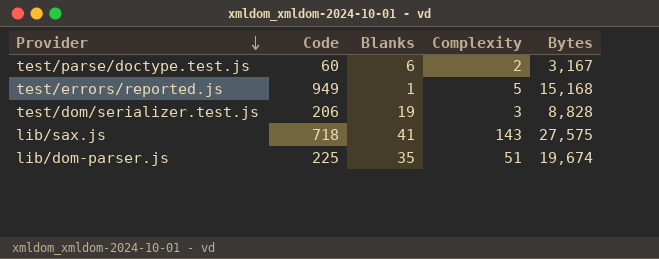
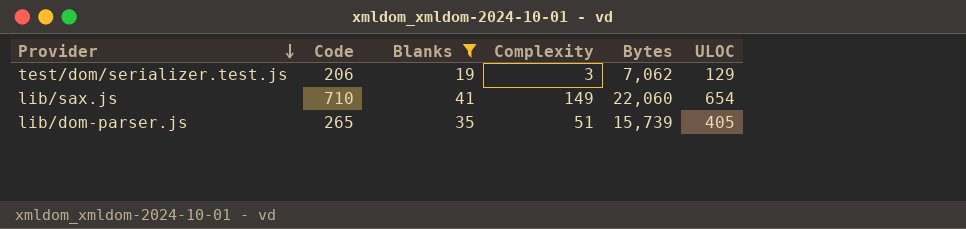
filter: none -> Blanks >= 19
column ULOC | position: none -> 6
test/dom/serializer.test.js | Bytes: 8,828 -> 7,062
lib/sax.js | Code: 718 -> 710
lib/sax.js | Complexity: 143 -> 149
lib/sax.js | Bytes: 27,575 -> 22,060
lib/dom-parser.js | Code: 225 -> 265
lib/dom-parser.js | Bytes: 19,674 -> 15,739

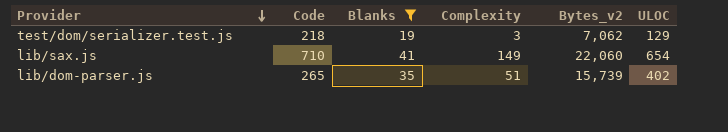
column name: Bytes -> Bytes_v2
test/dom/serializer.test.js | Code: 206 -> 218
lib/dom-parser.js | ULOC: 405 -> 402

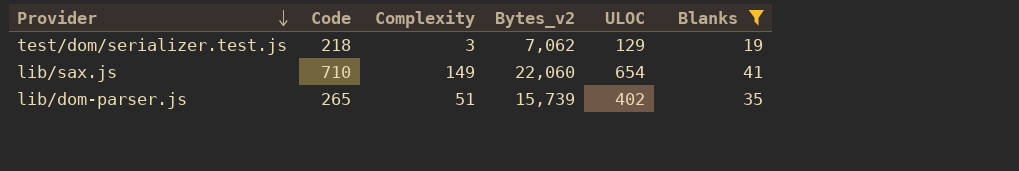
column Blanks | position: 3 -> 6

